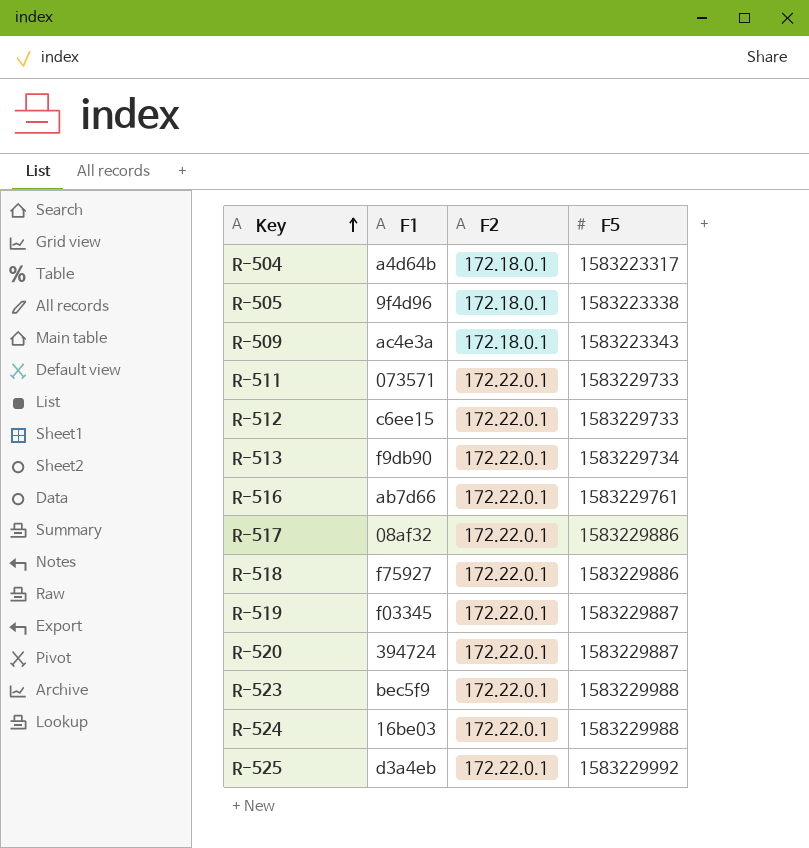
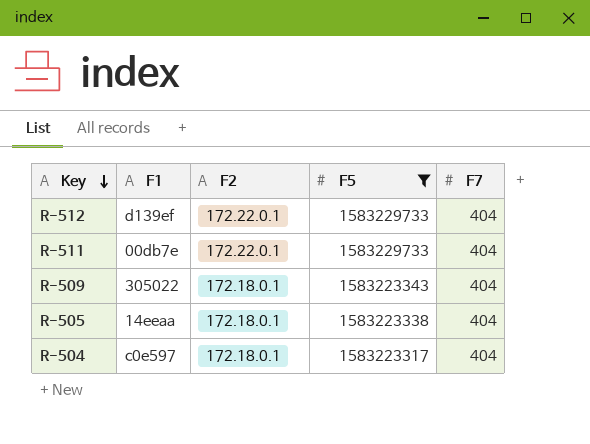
filter: none -> F5 <= 1583229733
row order: Key ascending -> Key descending
column F7 | position: none -> 5
R-512 | F1: c6ee15 -> d139ef
R-511 | F1: 073571 -> 00db7e
R-509 | F1: ac4e3a -> 305022
R-505 | F1: 9f4d96 -> 14eeaa
R-504 | F1: a4d64b -> c0e597

